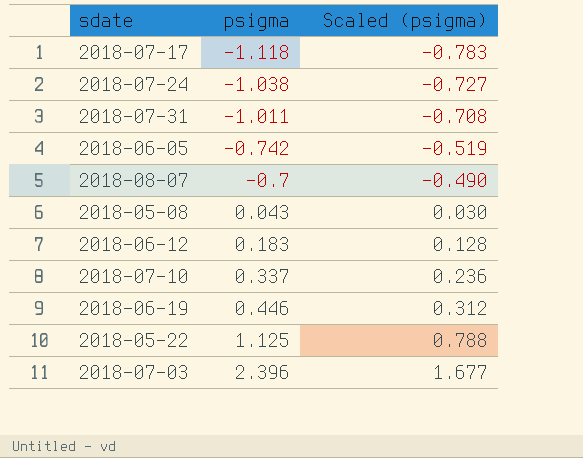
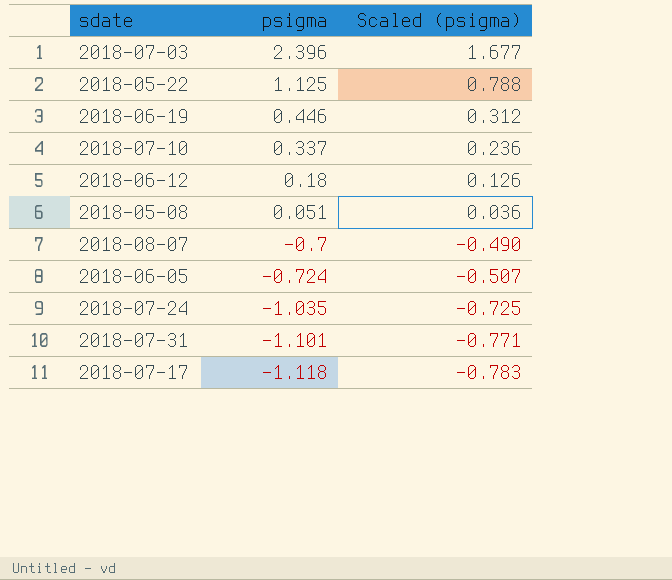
row order: psigma ascending -> psigma descending
2018-06-12 | psigma: 0.183 -> 0.18
2018-06-12 | Scaled (psigma): 0.128 -> 0.126
2018-05-08 | psigma: 0.043 -> 0.051
2018-05-08 | Scaled (psigma): 0.030 -> 0.036
2018-06-05 | psigma: -0.742 -> -0.724
2018-06-05 | Scaled (psigma): -0.519 -> -0.507
2018-07-24 | psigma: -1.038 -> -1.035
2018-07-24 | Scaled (psigma): -0.727 -> -0.725
2018-07-31 | psigma: -1.011 -> -1.101
2018-07-31 | Scaled (psigma): -0.708 -> -0.771

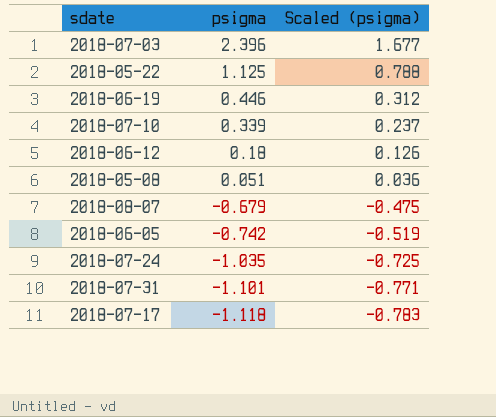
2018-07-10 | psigma: 0.337 -> 0.339
2018-07-10 | Scaled (psigma): 0.236 -> 0.237
2018-08-07 | psigma: -0.7 -> -0.679
2018-08-07 | Scaled (psigma): -0.490 -> -0.475
2018-06-05 | psigma: -0.724 -> -0.742
2018-06-05 | Scaled (psigma): -0.507 -> -0.519

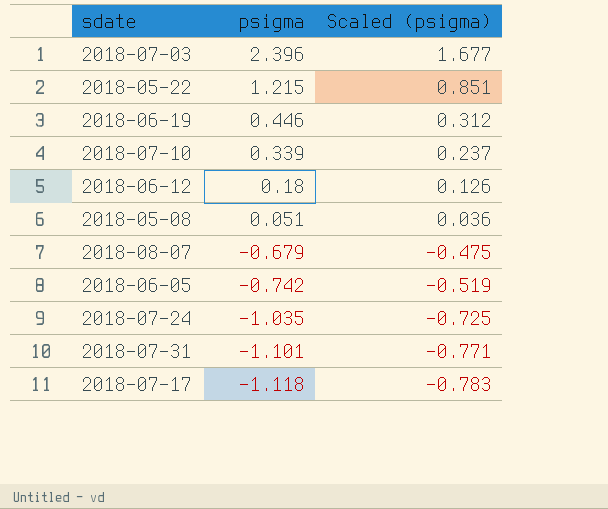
2018-05-22 | psigma: 1.125 -> 1.215
2018-05-22 | Scaled (psigma): 0.788 -> 0.851

